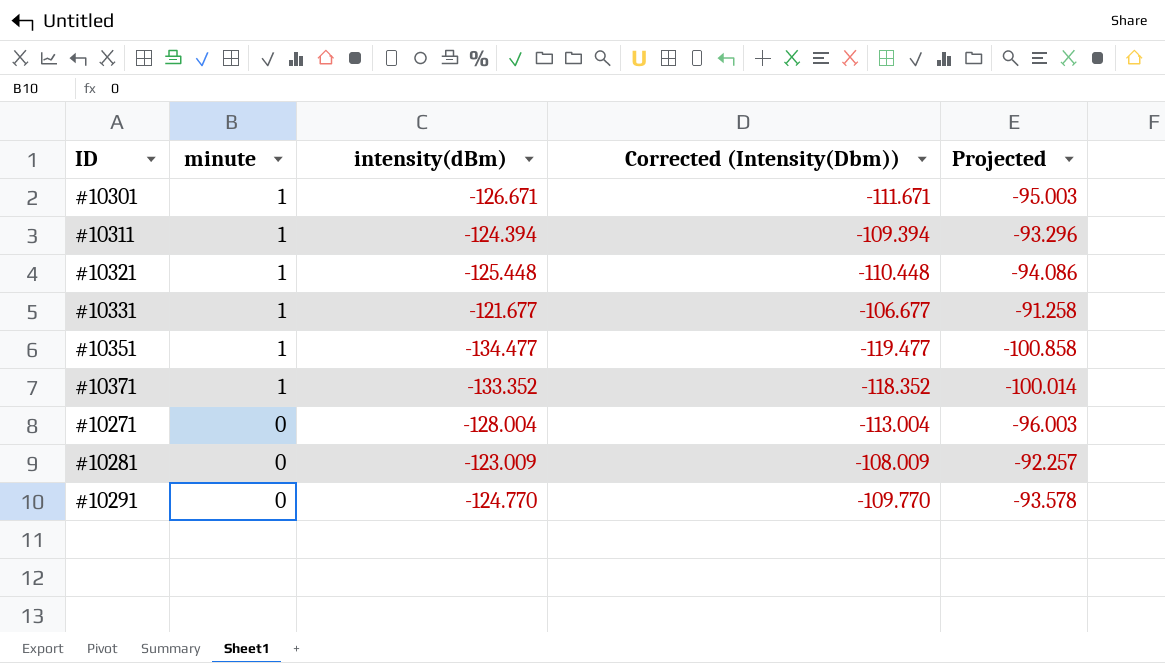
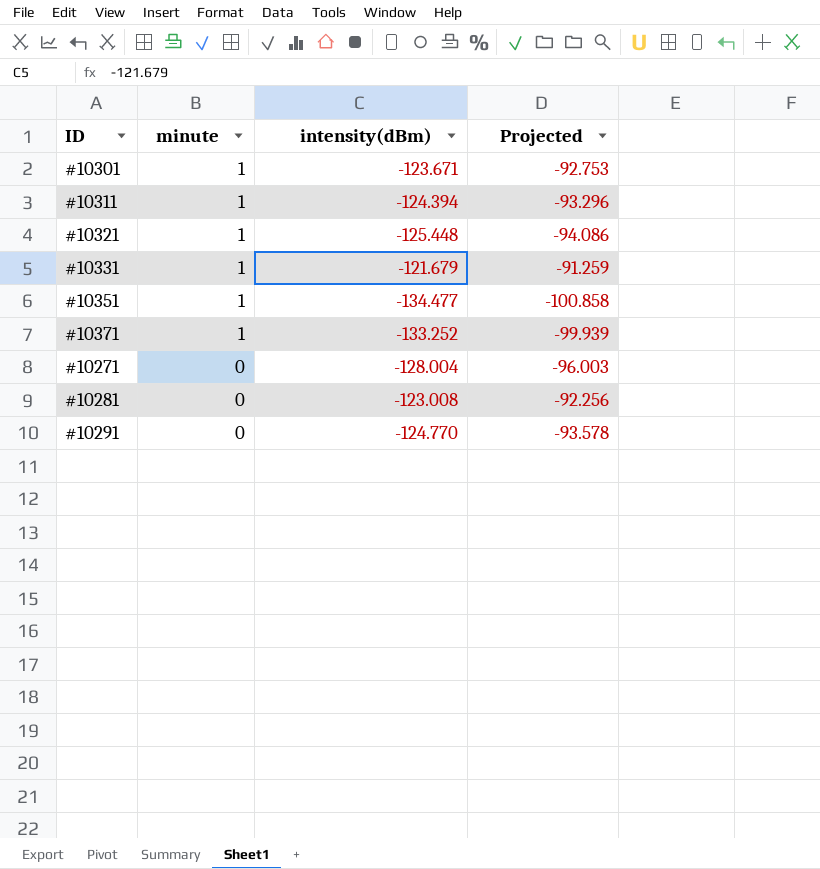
column Corrected (Intensity(Dbm)) | formula: [intensity(dBm)] + 15 -> none
#10301 | intensity(dBm): -126.671 -> -123.671
#10301 | Projected: -95.003 -> -92.753
#10331 | intensity(dBm): -121.677 -> -121.679
#10331 | Projected: -91.258 -> -91.259
#10371 | intensity(dBm): -133.352 -> -133.252
#10371 | Projected: -100.014 -> -99.939
#10281 | intensity(dBm): -123.009 -> -123.008
#10281 | Projected: -92.257 -> -92.256

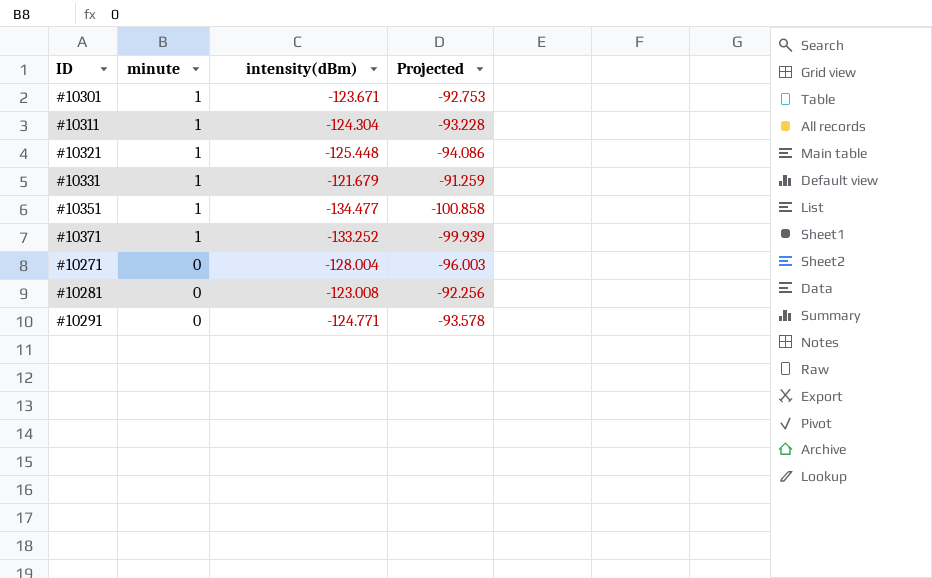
#10311 | intensity(dBm): -124.394 -> -124.304
#10311 | Projected: -93.296 -> -93.228
#10291 | intensity(dBm): -124.770 -> -124.771

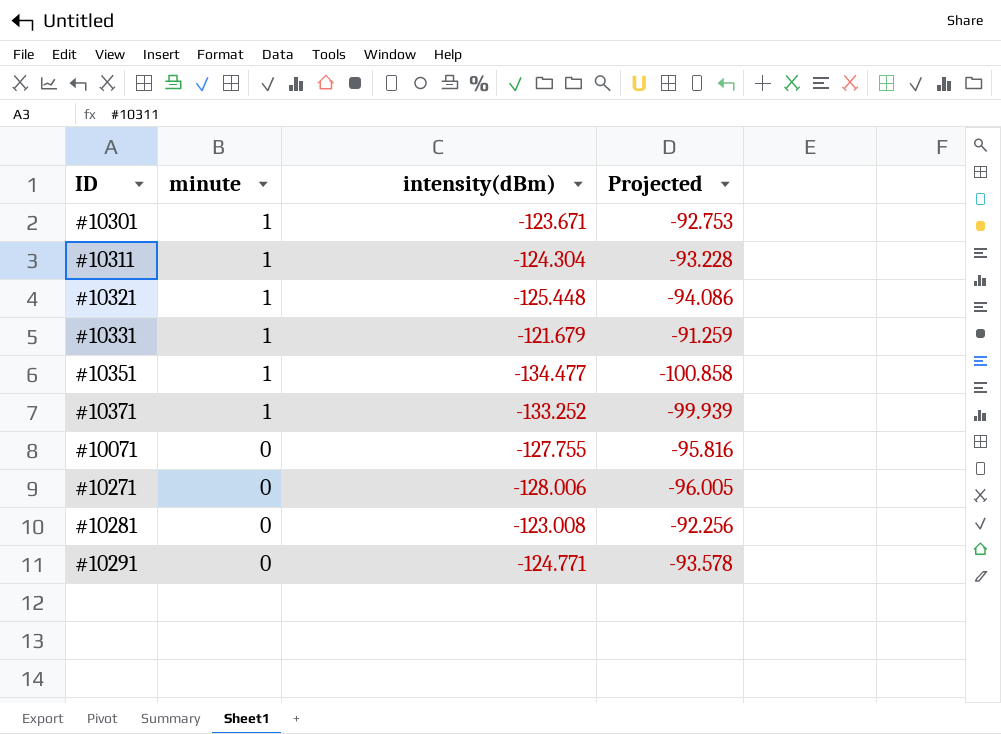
row #10071: none -> 0 | -127.755 | -95.816
#10271 | intensity(dBm): -128.004 -> -128.006
#10271 | Projected: -96.003 -> -96.005

